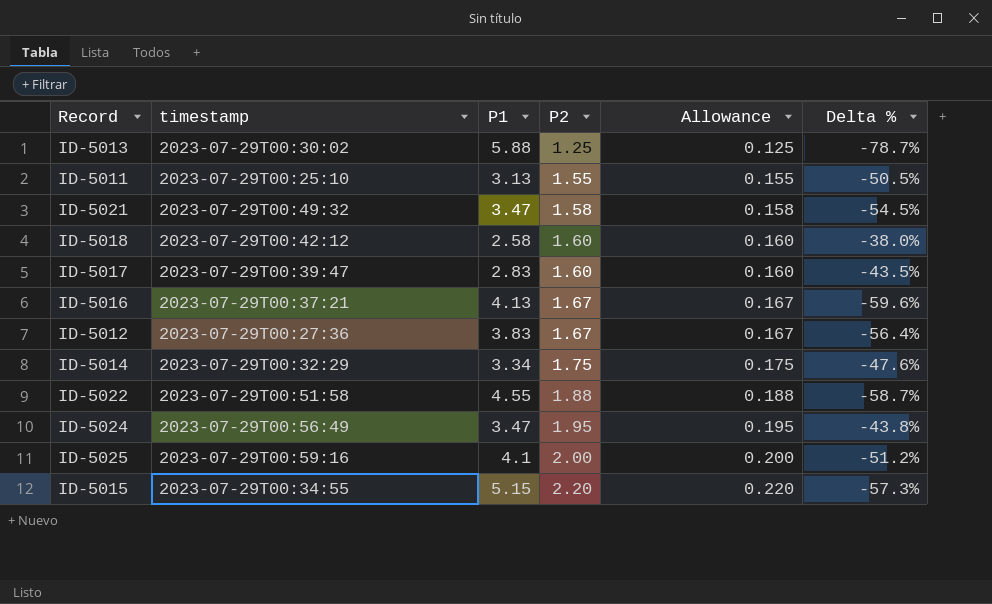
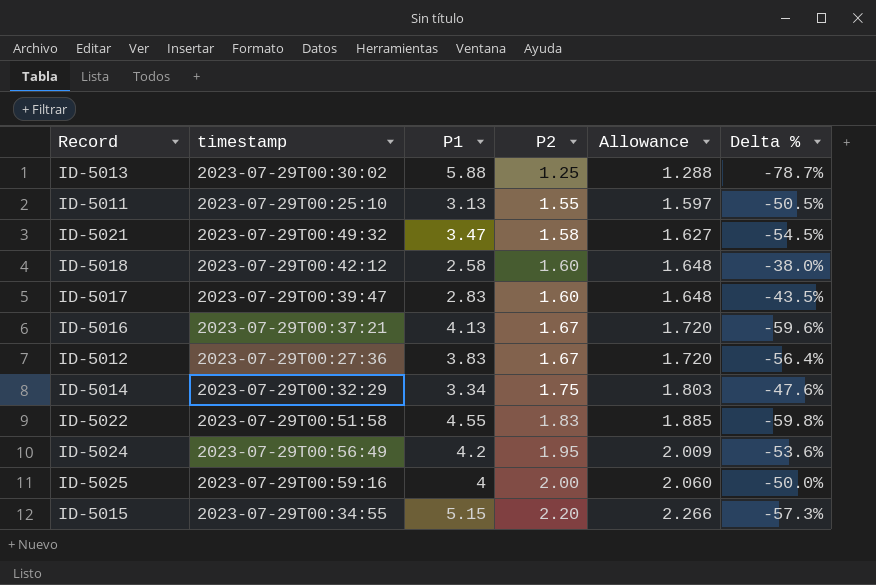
column Allowance | formula: [P2] * 0.1 -> [P2] * 1.03
ID-5022 | P2: 1.88 -> 1.83
ID-5022 | Delta %: -58.7% -> -59.8%
ID-5024 | P1: 3.47 -> 4.2
ID-5024 | Delta %: -43.8% -> -53.6%
ID-5025 | P1: 4.1 -> 4
ID-5025 | Delta %: -51.2% -> -50.0%

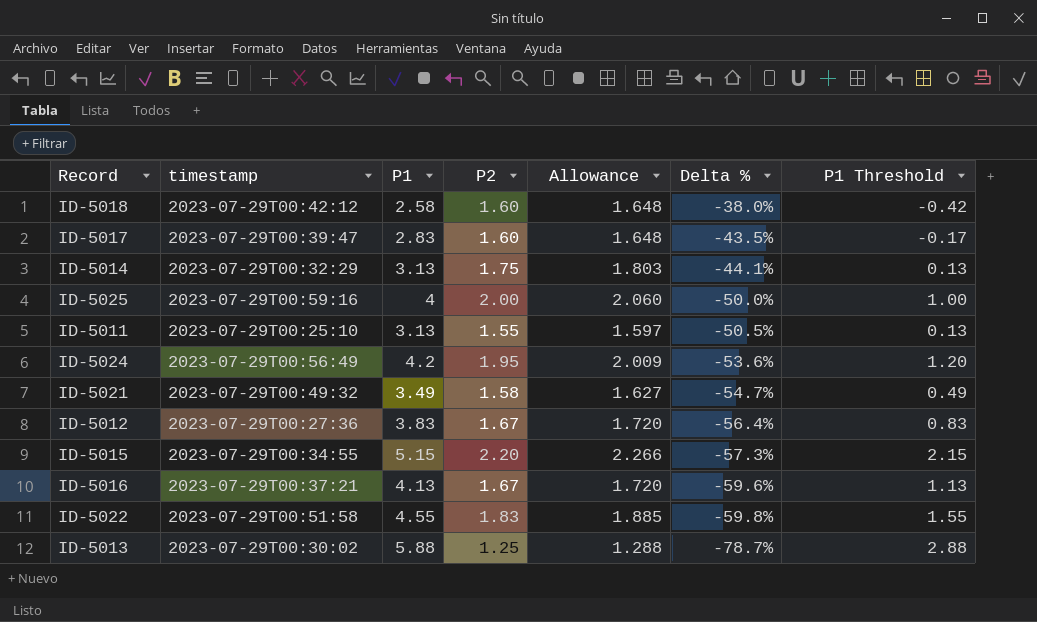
row order: P2 ascending -> Delta % descending
column P1 Threshold | formula: none -> [P1] - 3
ID-5014 | P1: 3.34 -> 3.13
ID-5014 | Delta %: -47.6% -> -44.1%
ID-5021 | P1: 3.47 -> 3.49
ID-5021 | Delta %: -54.5% -> -54.7%

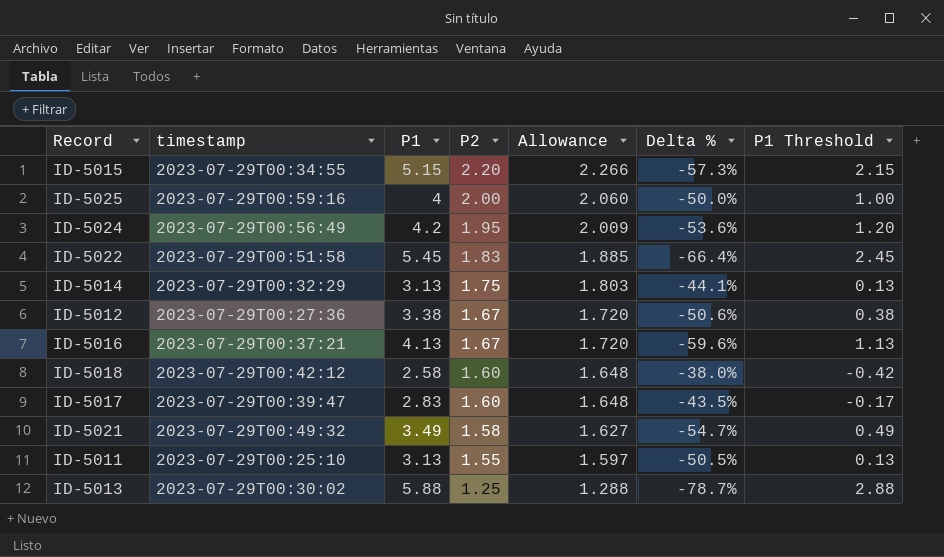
row order: Delta % descending -> P2 descending
ID-5022 | P1: 4.55 -> 5.45
ID-5022 | Delta %: -59.8% -> -66.4%
ID-5022 | P1 Threshold: 1.55 -> 2.45
ID-5012 | P1: 3.83 -> 3.38
ID-5012 | Delta %: -56.4% -> -50.6%
ID-5012 | P1 Threshold: 0.83 -> 0.38

